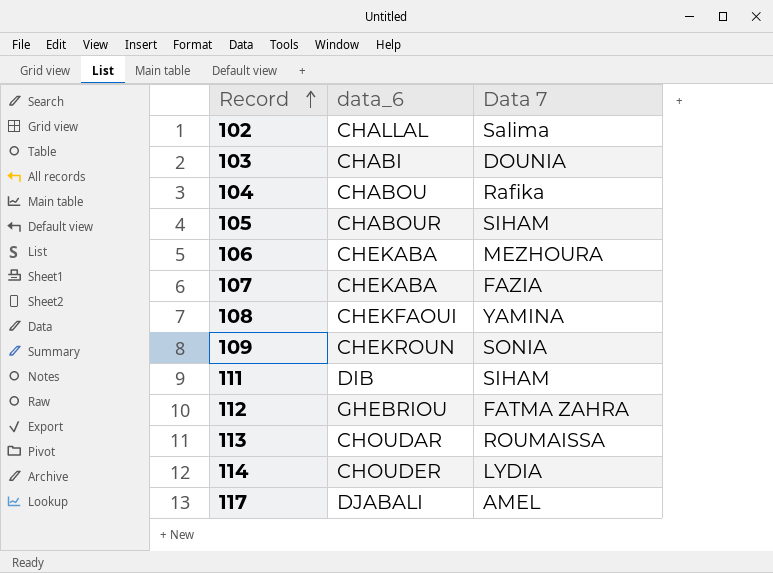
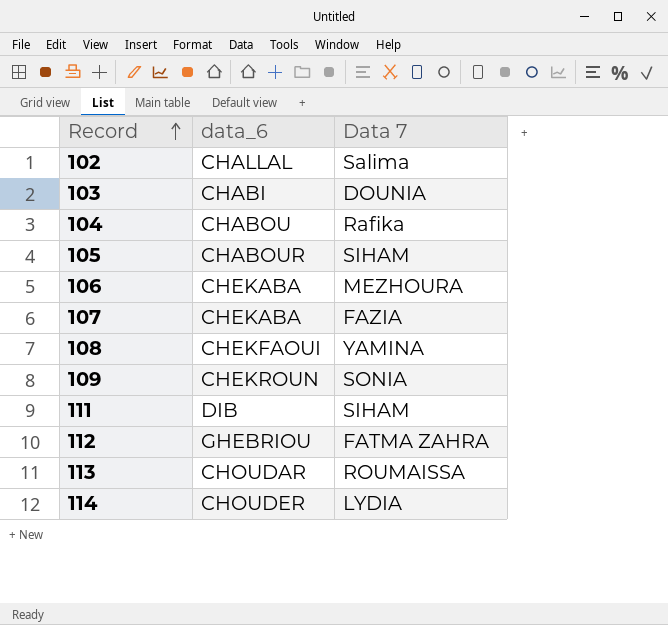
row 117: DJABALI | AMEL -> none

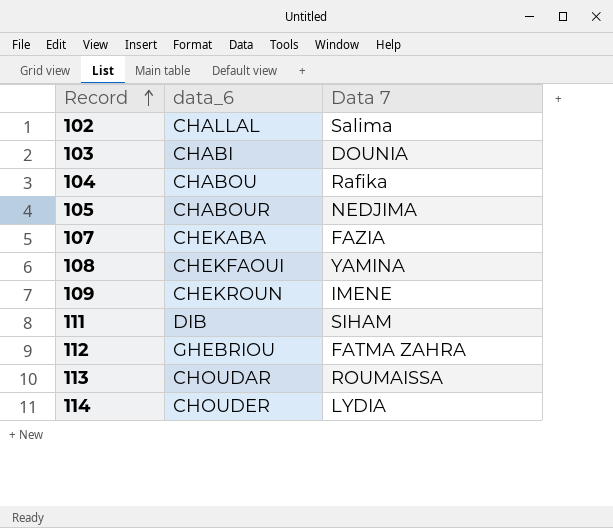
row 106: CHEKABA | MEZHOURA -> none
105 | Data 7: SIHAM -> NEDJIMA
109 | Data 7: SONIA -> IMENE

